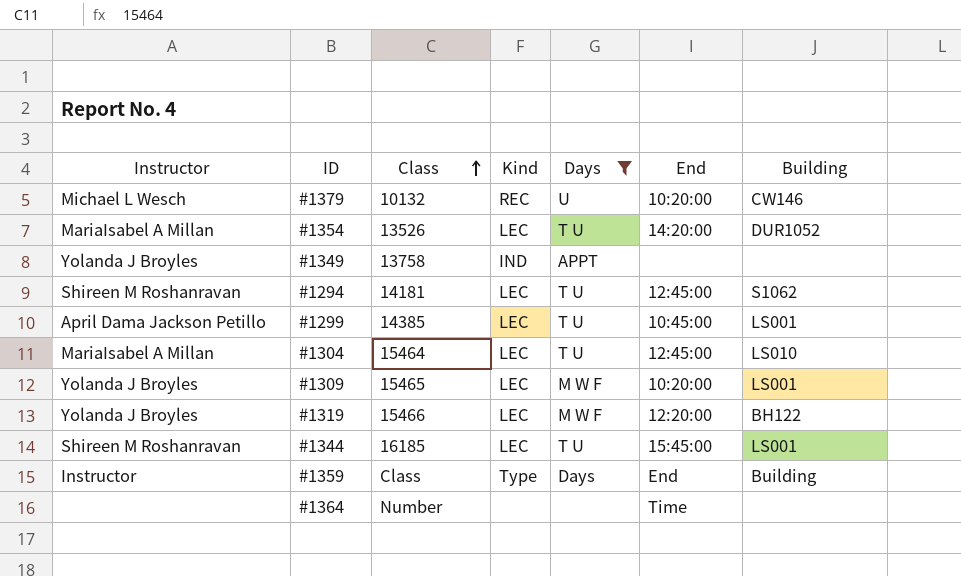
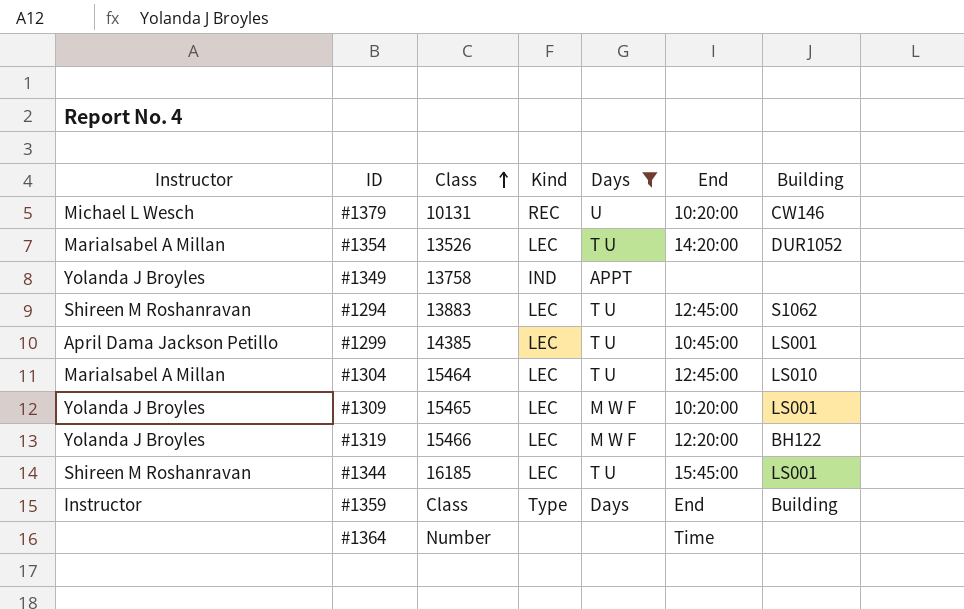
#1379 | Class: 10132 -> 10131
#1294 | Class: 14181 -> 13883

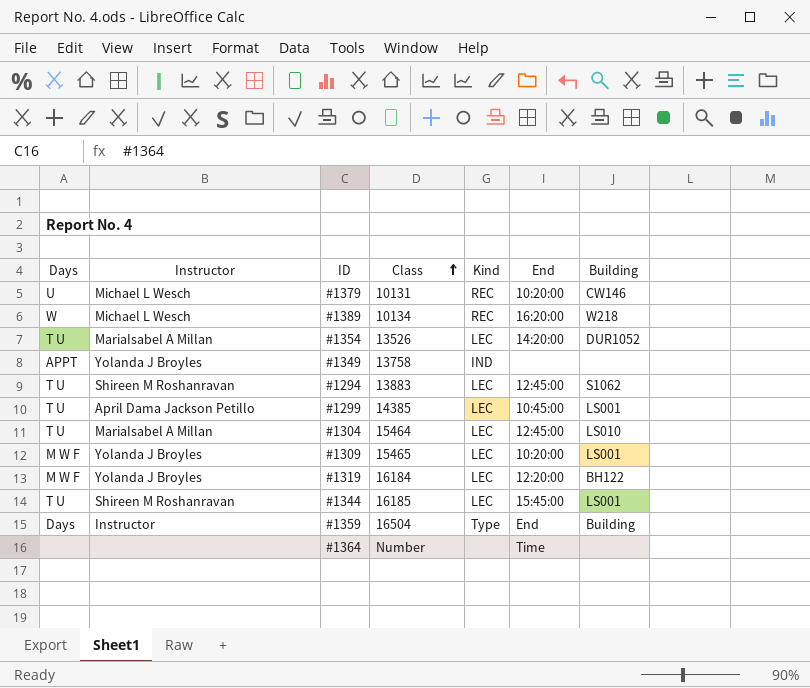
filter: Days != W -> none
column Days | position: 5 -> 1
#1319 | Class: 15466 -> 16184
#1359 | Class: Class -> 16504

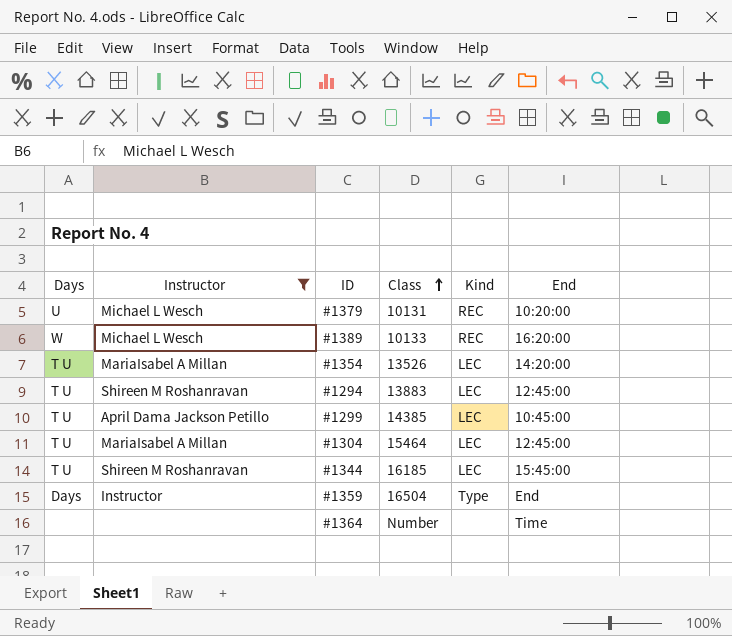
filter: none -> Instructor != Yolanda J Broyles
column Building | position: 7 -> none
#1389 | Class: 10134 -> 10133

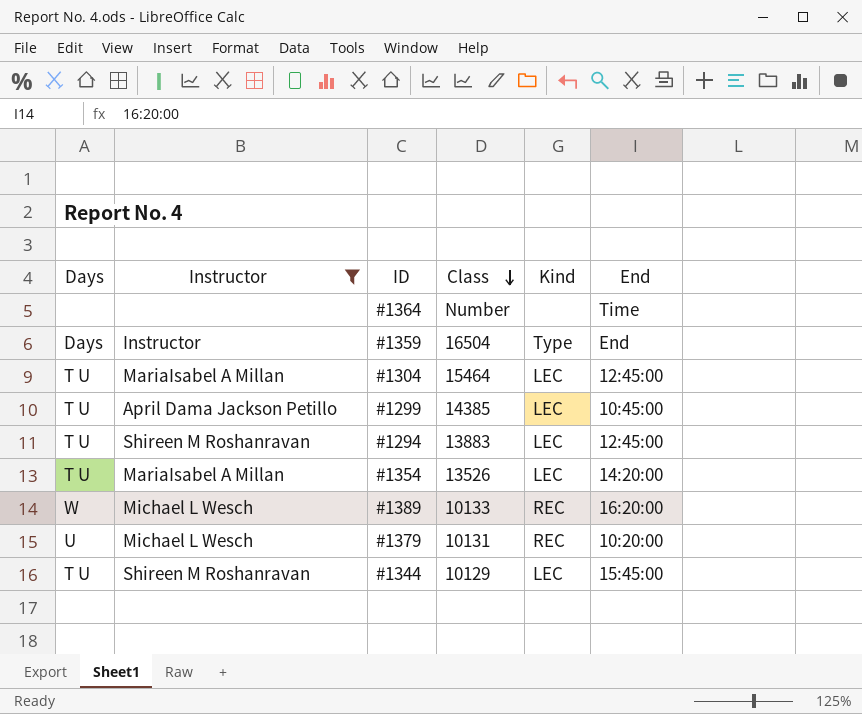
row order: Class ascending -> Class descending
#1344 | Class: 16185 -> 10129

